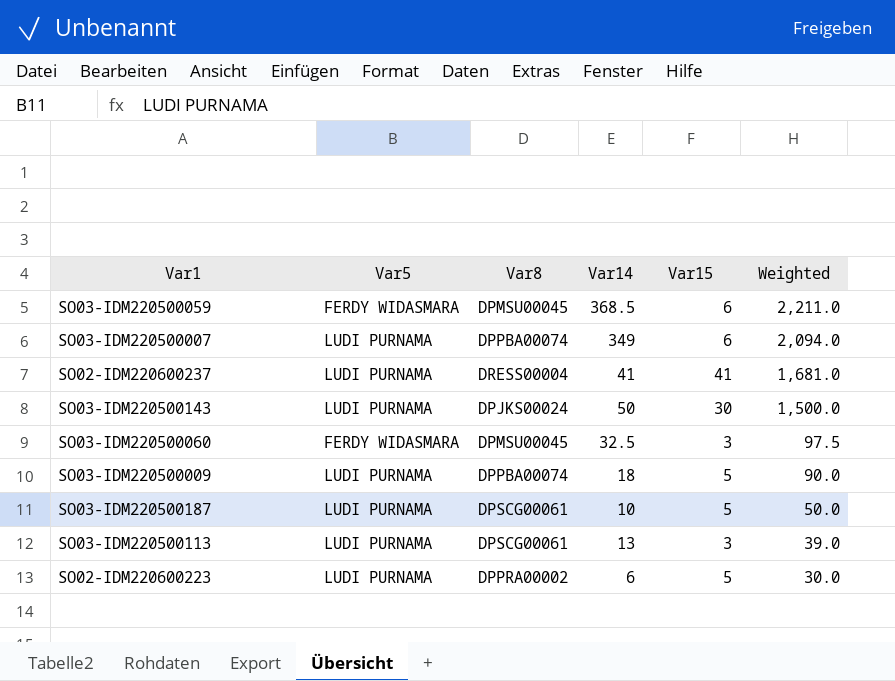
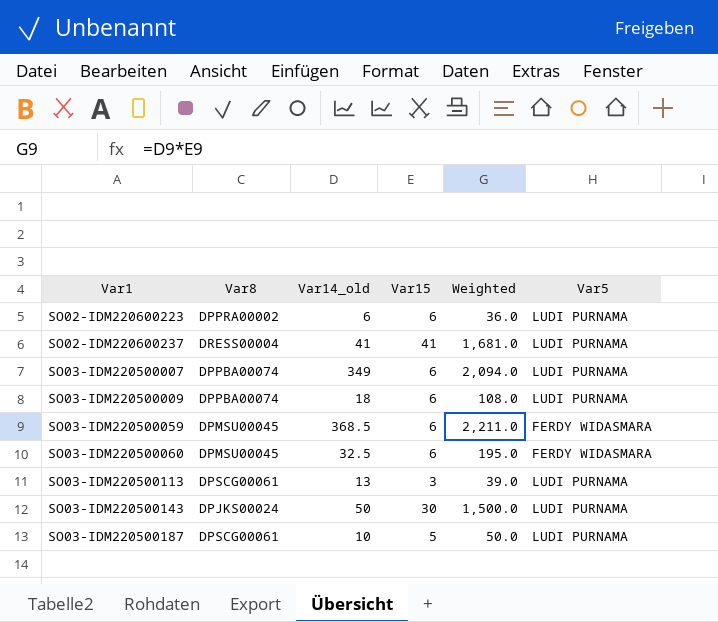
row order: Weighted descending -> Var1 ascending
column name: Var14 -> Var14_old
column Var5 | position: 2 -> 6
SO02-IDM220600223 | Var15: 5 -> 6
SO02-IDM220600223 | Weighted: 30.0 -> 36.0
SO03-IDM220500009 | Var15: 5 -> 6
SO03-IDM220500009 | Weighted: 90.0 -> 108.0
SO03-IDM220500060 | Var15: 3 -> 6
SO03-IDM220500060 | Weighted: 97.5 -> 195.0

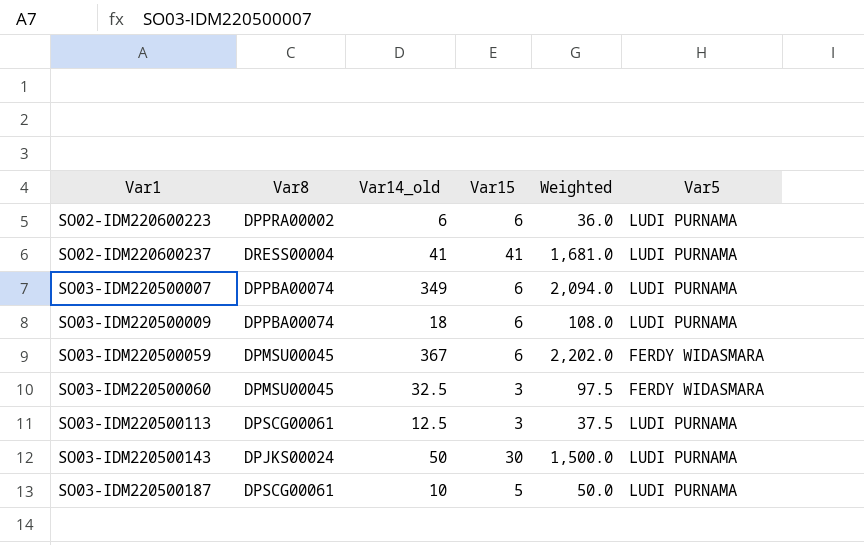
SO03-IDM220500059 | Var14_old: 368.5 -> 367
SO03-IDM220500059 | Weighted: 2,211.0 -> 2,202.0
SO03-IDM220500060 | Var15: 6 -> 3
SO03-IDM220500060 | Weighted: 195.0 -> 97.5
SO03-IDM220500113 | Var14_old: 13 -> 12.5
SO03-IDM220500113 | Weighted: 39.0 -> 37.5

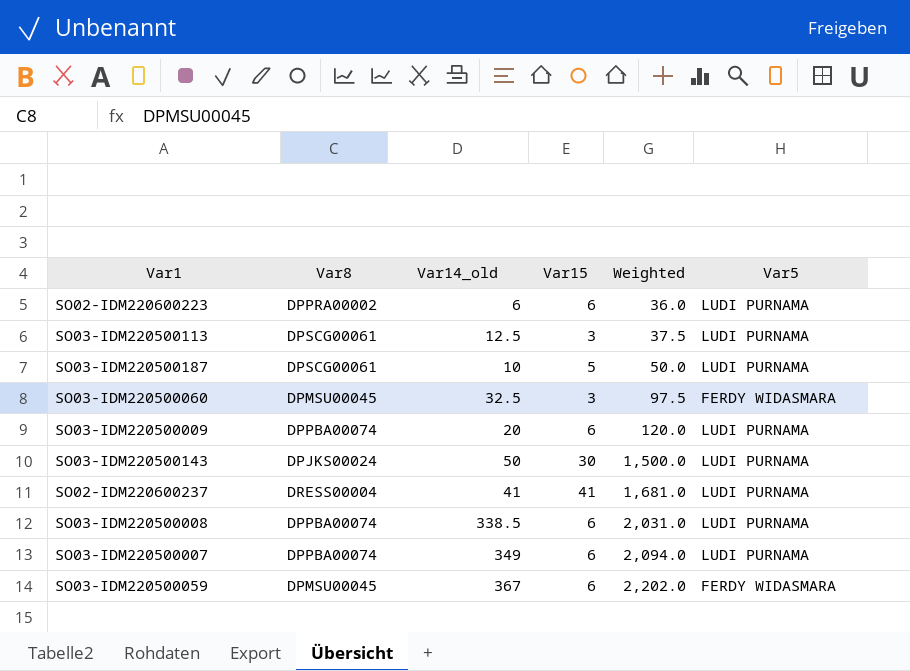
row order: Var1 ascending -> Weighted ascending
SO03-IDM220500009 | Var14_old: 18 -> 20
SO03-IDM220500009 | Weighted: 108.0 -> 120.0
row SO03-IDM220500008: none -> DPPBA00074 | 338.5 | 6 | 2,031.0 | LUDI PURNAMA

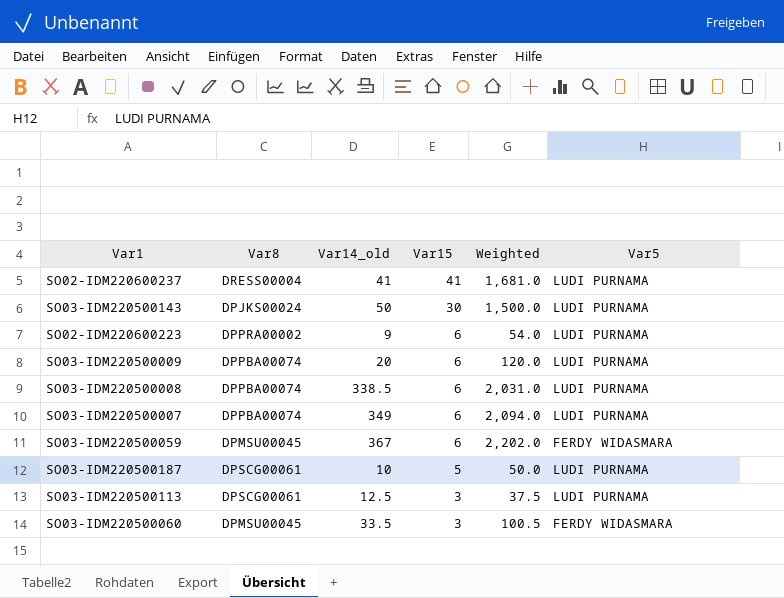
row order: Weighted ascending -> Var15 descending
SO02-IDM220600223 | Var14_old: 6 -> 9
SO02-IDM220600223 | Weighted: 36.0 -> 54.0
SO03-IDM220500060 | Var14_old: 32.5 -> 33.5
SO03-IDM220500060 | Weighted: 97.5 -> 100.5

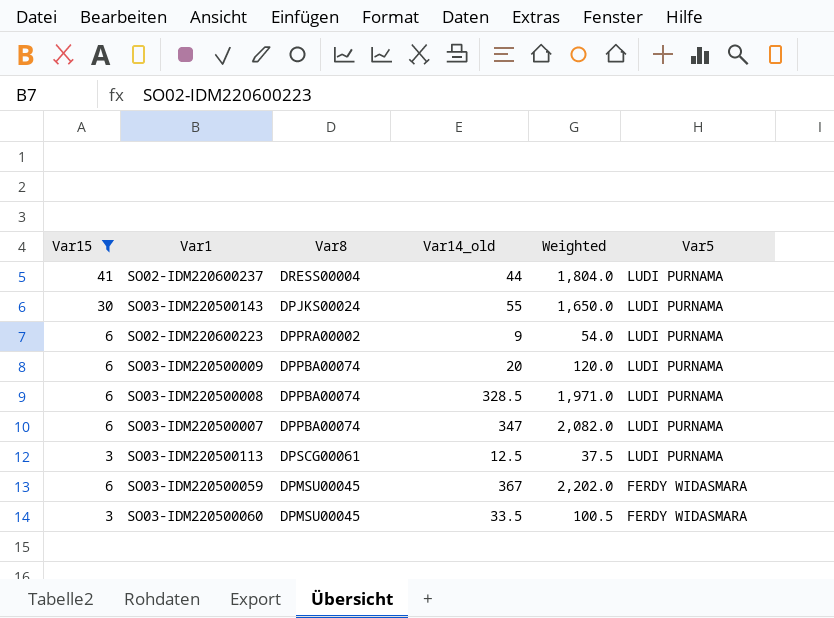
filter: none -> Var15 != 5
row order: Var15 descending -> Var5 descending
column Var15 | position: 4 -> 1
SO02-IDM220600237 | Var14_old: 41 -> 44
SO02-IDM220600237 | Weighted: 1,681.0 -> 1,804.0
SO03-IDM220500143 | Var14_old: 50 -> 55
SO03-IDM220500143 | Weighted: 1,500.0 -> 1,650.0
SO03-IDM220500008 | Var14_old: 338.5 -> 328.5
SO03-IDM220500008 | Weighted: 2,031.0 -> 1,971.0
SO03-IDM220500007 | Var14_old: 349 -> 347
SO03-IDM220500007 | Weighted: 2,094.0 -> 2,082.0

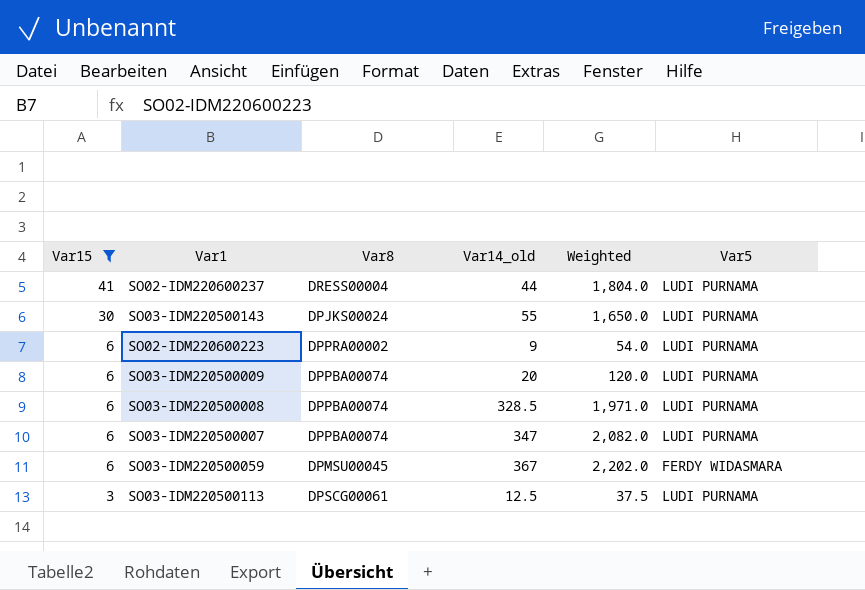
row order: Var5 descending -> Var15 descending
row SO03-IDM220500060: 3 | DPMSU00045 | 33.5 | 100.5 | FERDY WIDASMARA -> none

